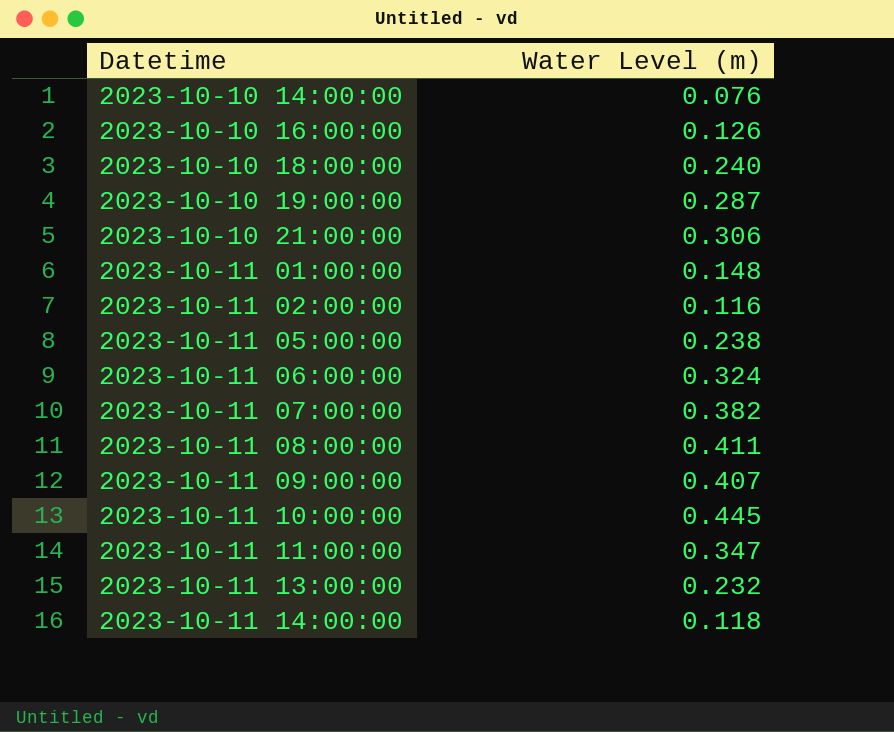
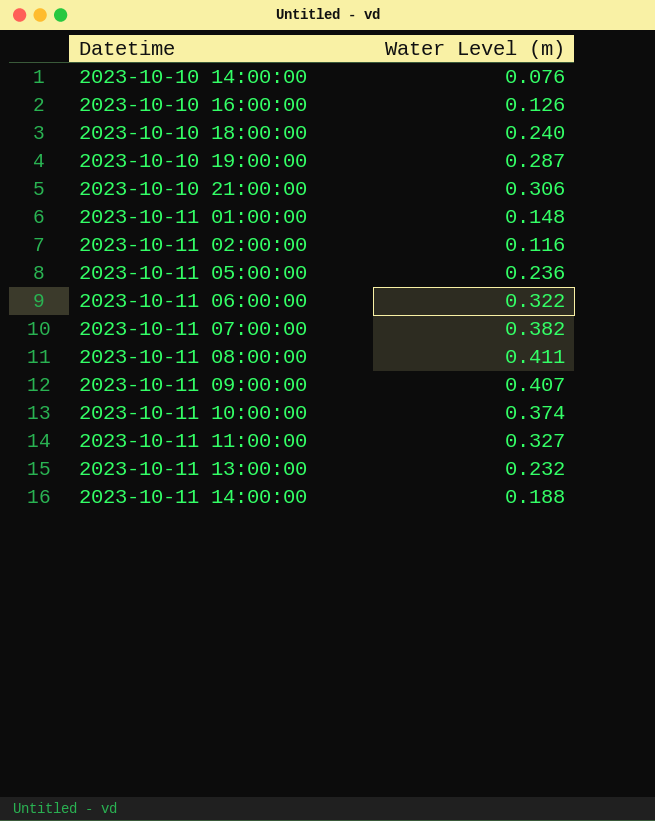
2023-10-11 05:00:00 | Water Level (m): 0.238 -> 0.236
2023-10-11 06:00:00 | Water Level (m): 0.324 -> 0.322
2023-10-11 10:00:00 | Water Level (m): 0.445 -> 0.374
2023-10-11 11:00:00 | Water Level (m): 0.347 -> 0.327
2023-10-11 14:00:00 | Water Level (m): 0.118 -> 0.188

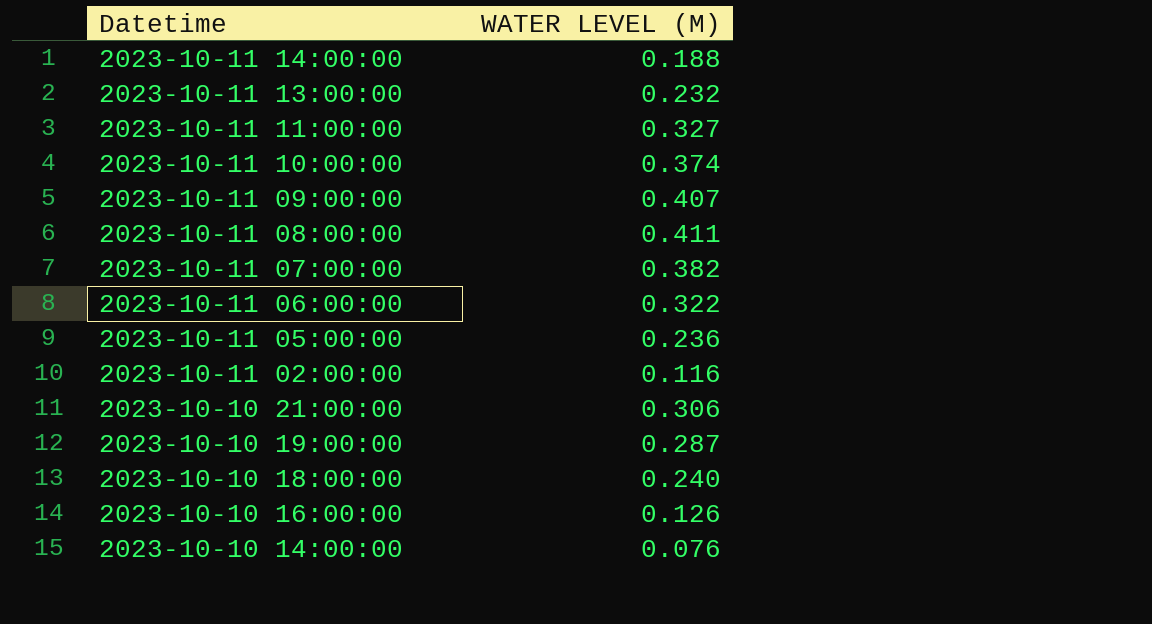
row order: Datetime ascending -> Datetime descending
column name: Water Level (m) -> WATER LEVEL (M)
row 2023-10-11 01:00:00: 0.148 -> none

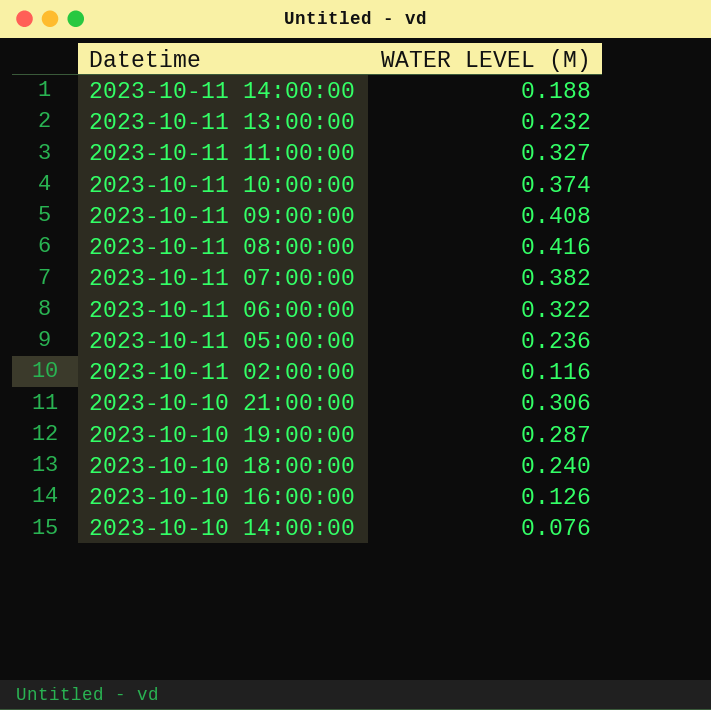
2023-10-11 09:00:00 | WATER LEVEL (M): 0.407 -> 0.408
2023-10-11 08:00:00 | WATER LEVEL (M): 0.411 -> 0.416

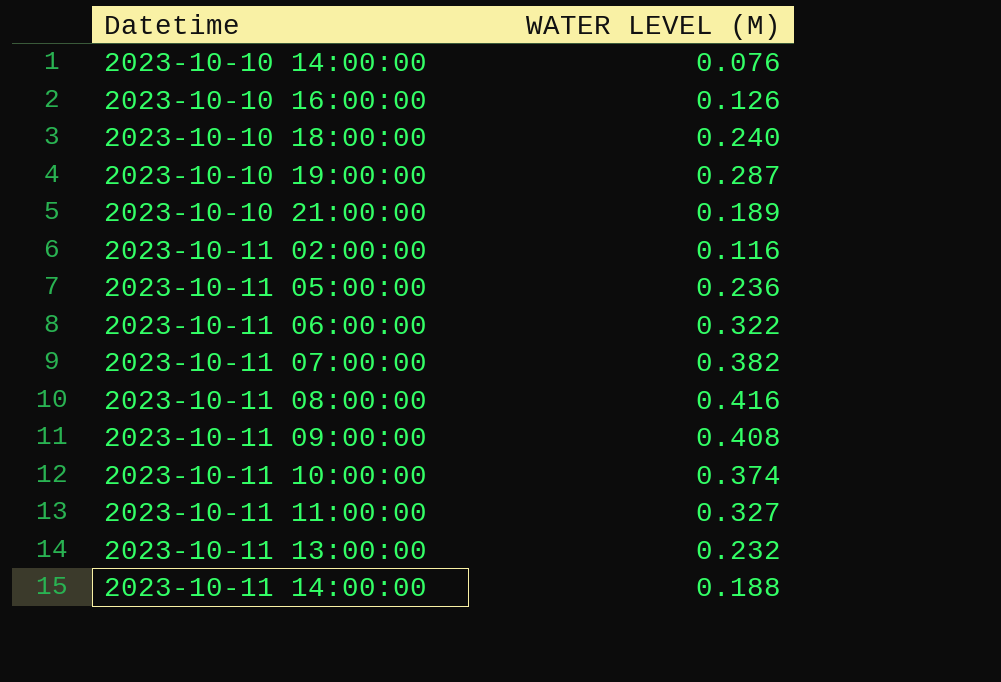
row order: Datetime descending -> Datetime ascending
2023-10-10 21:00:00 | WATER LEVEL (M): 0.306 -> 0.189

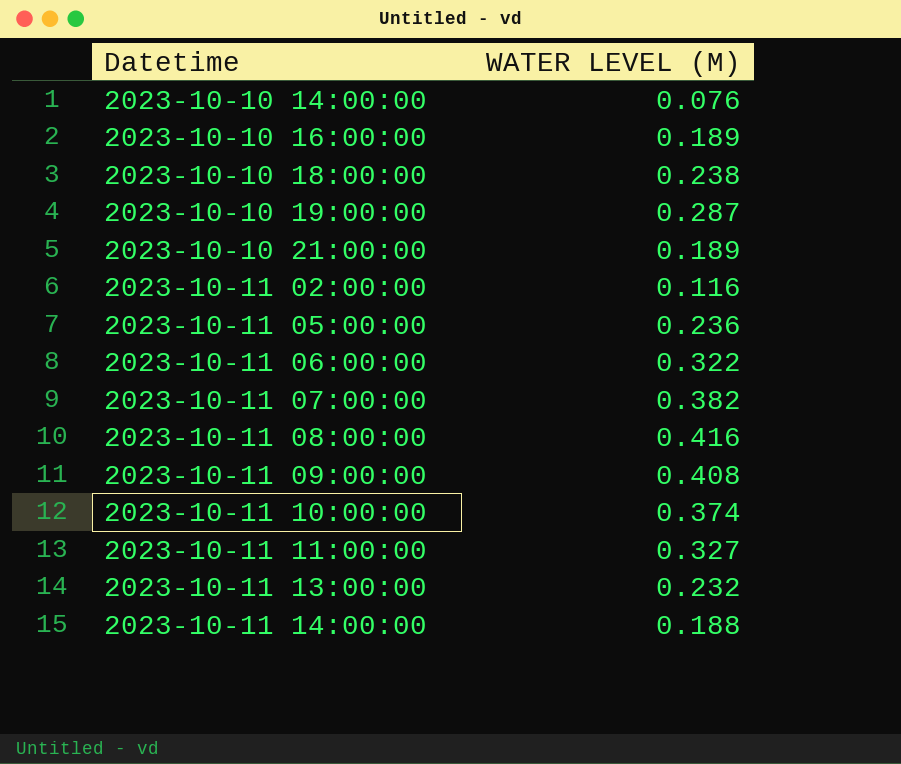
2023-10-10 16:00:00 | WATER LEVEL (M): 0.126 -> 0.189
2023-10-10 18:00:00 | WATER LEVEL (M): 0.240 -> 0.238

